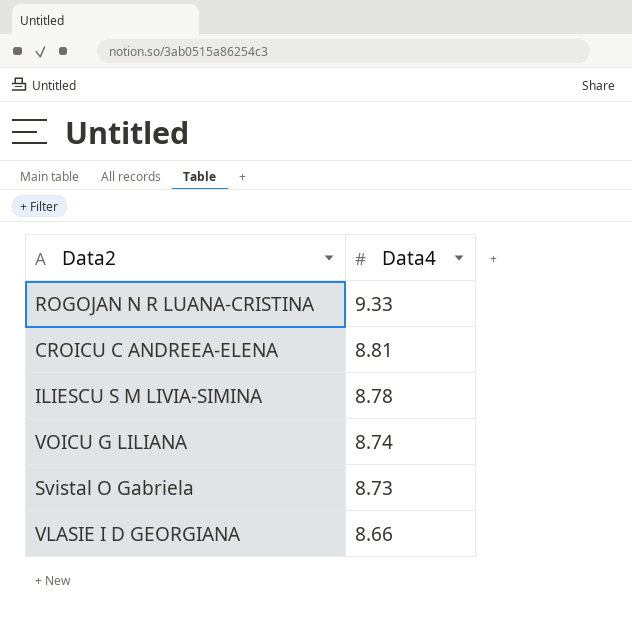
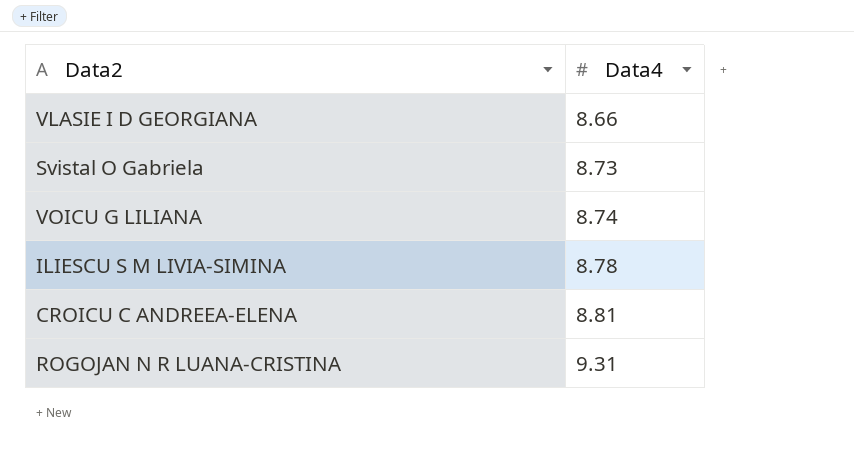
row order: Data4 descending -> Data4 ascending
ROGOJAN N R LUANA-CRISTINA | Data4: 9.33 -> 9.31

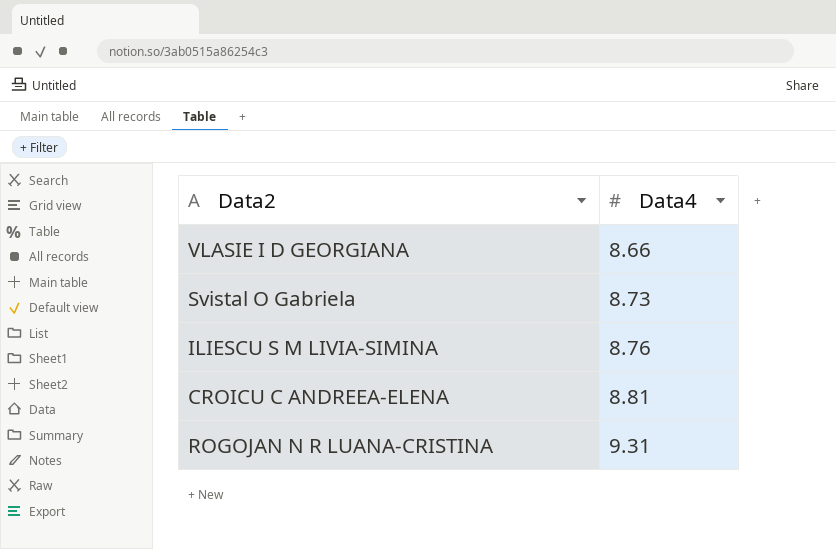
row VOICU G LILIANA: 8.74 -> none
ILIESCU S M LIVIA-SIMINA | Data4: 8.78 -> 8.76

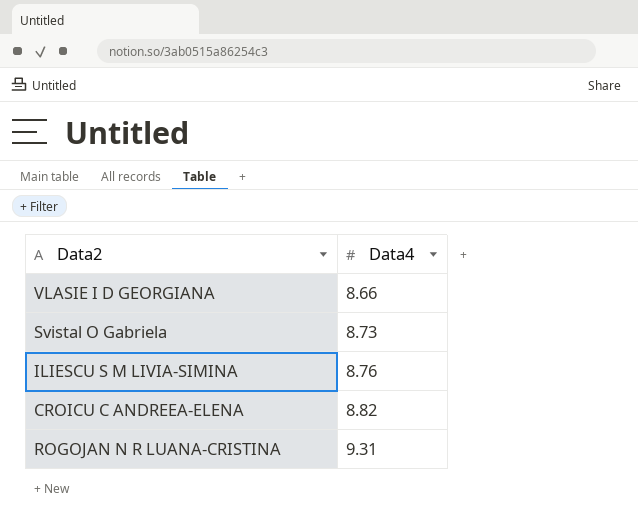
CROICU C ANDREEA-ELENA | Data4: 8.81 -> 8.82

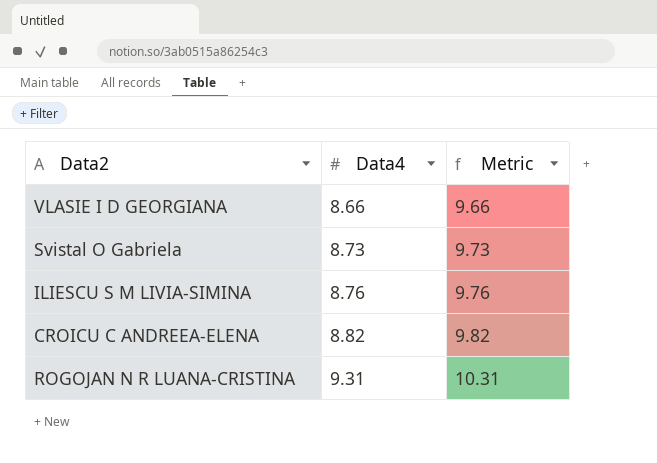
column Metric | formula: none -> [Data4] + 1

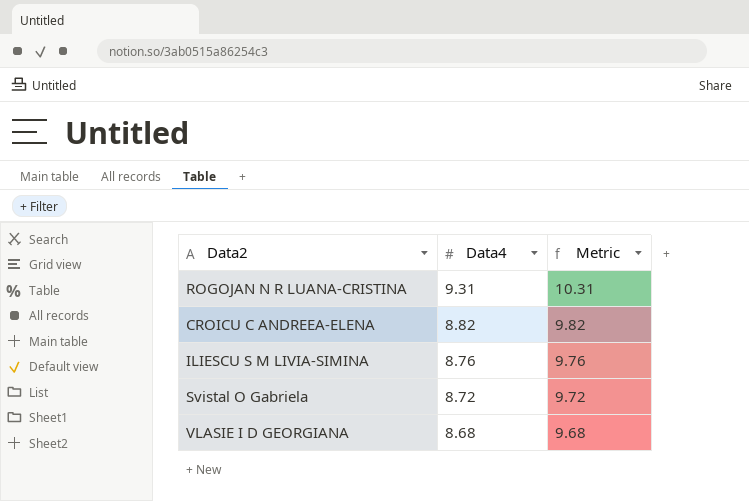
row order: Data4 ascending -> Data4 descending
Svistal O Gabriela | Data4: 8.73 -> 8.72
Svistal O Gabriela | Metric: 9.73 -> 9.72
VLASIE I D GEORGIANA | Data4: 8.66 -> 8.68
VLASIE I D GEORGIANA | Metric: 9.66 -> 9.68

